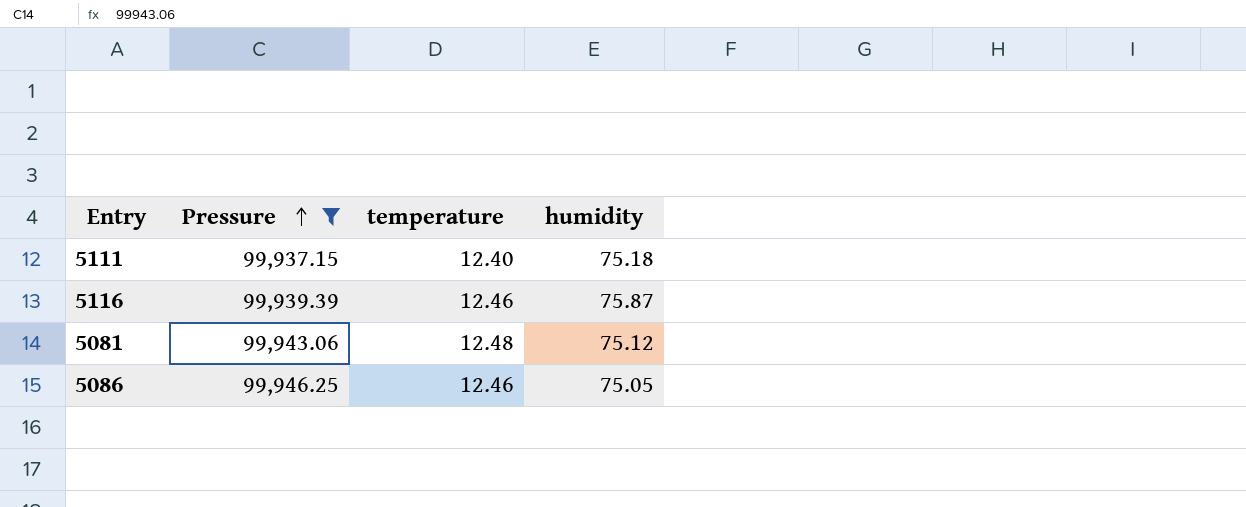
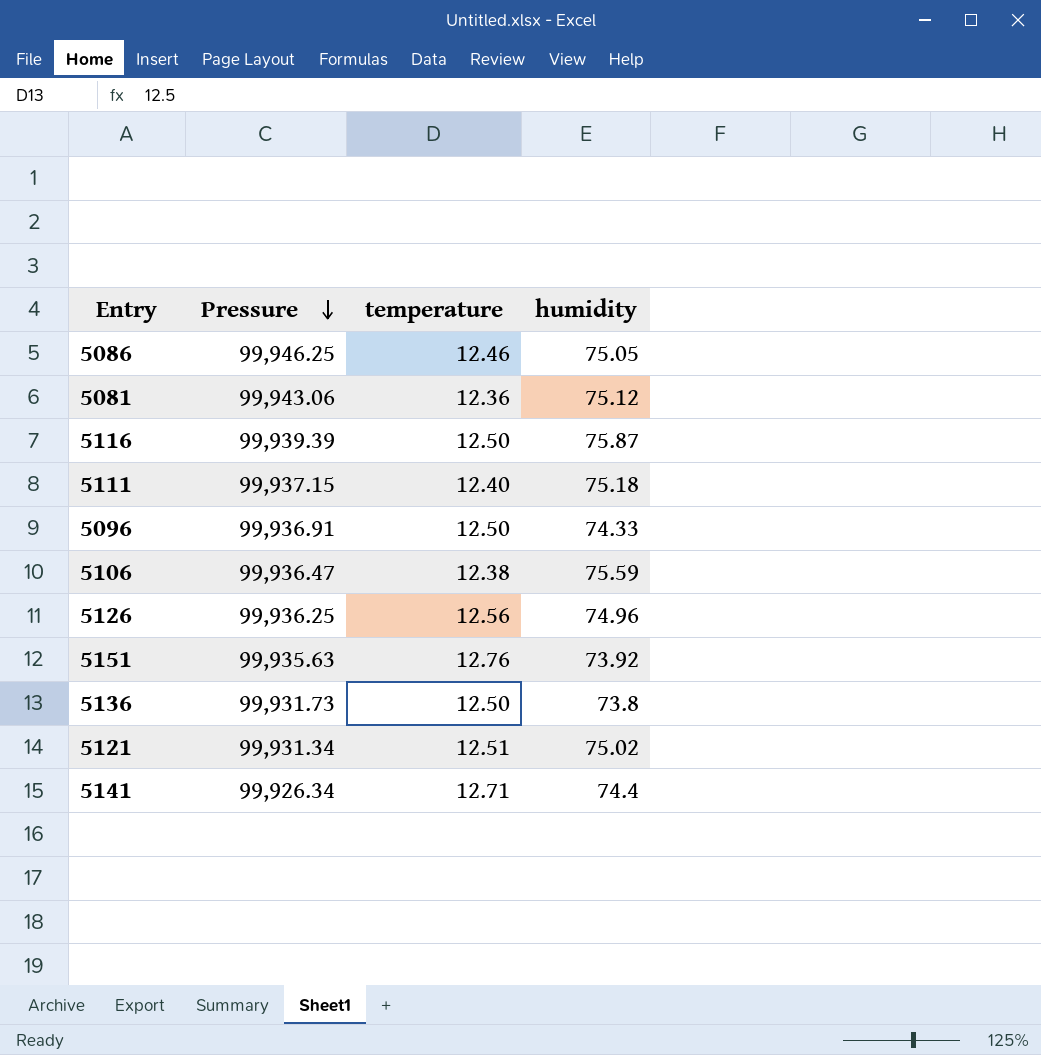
filter: Pressure >= 99,937.15 -> none
row order: Pressure ascending -> Pressure descending
5081 | temperature: 12.48 -> 12.36
5116 | temperature: 12.46 -> 12.50

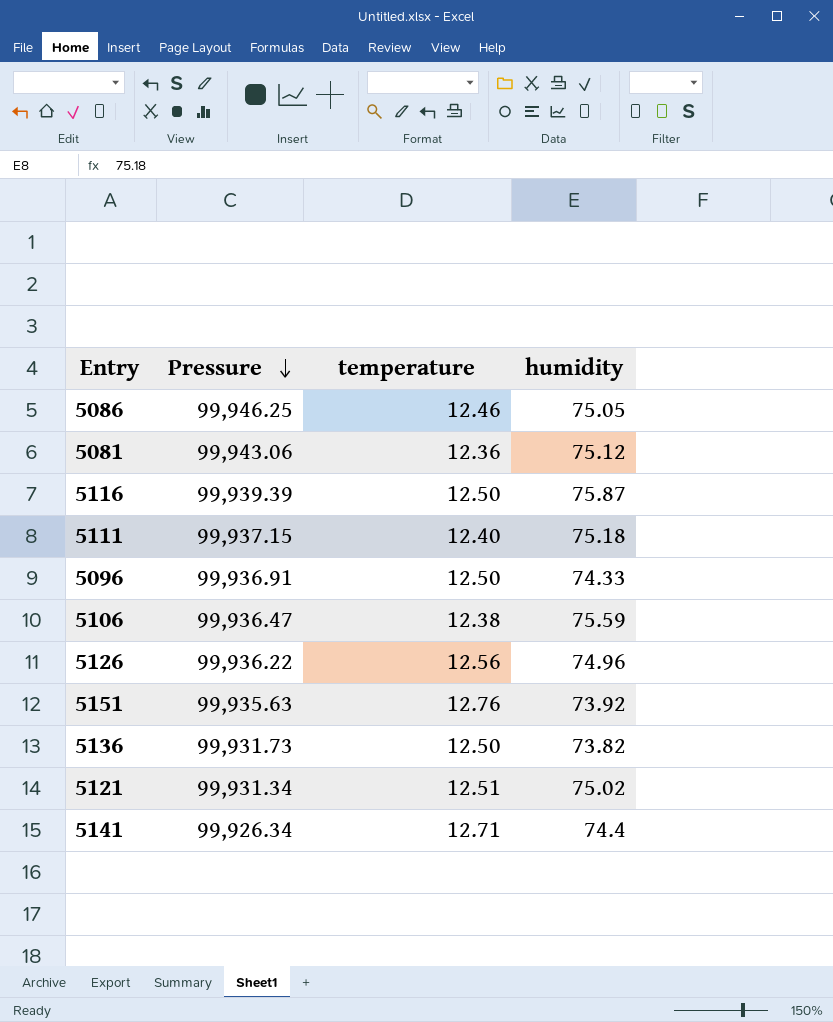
5126 | Pressure: 99,936.25 -> 99,936.22
5136 | humidity: 73.8 -> 73.82

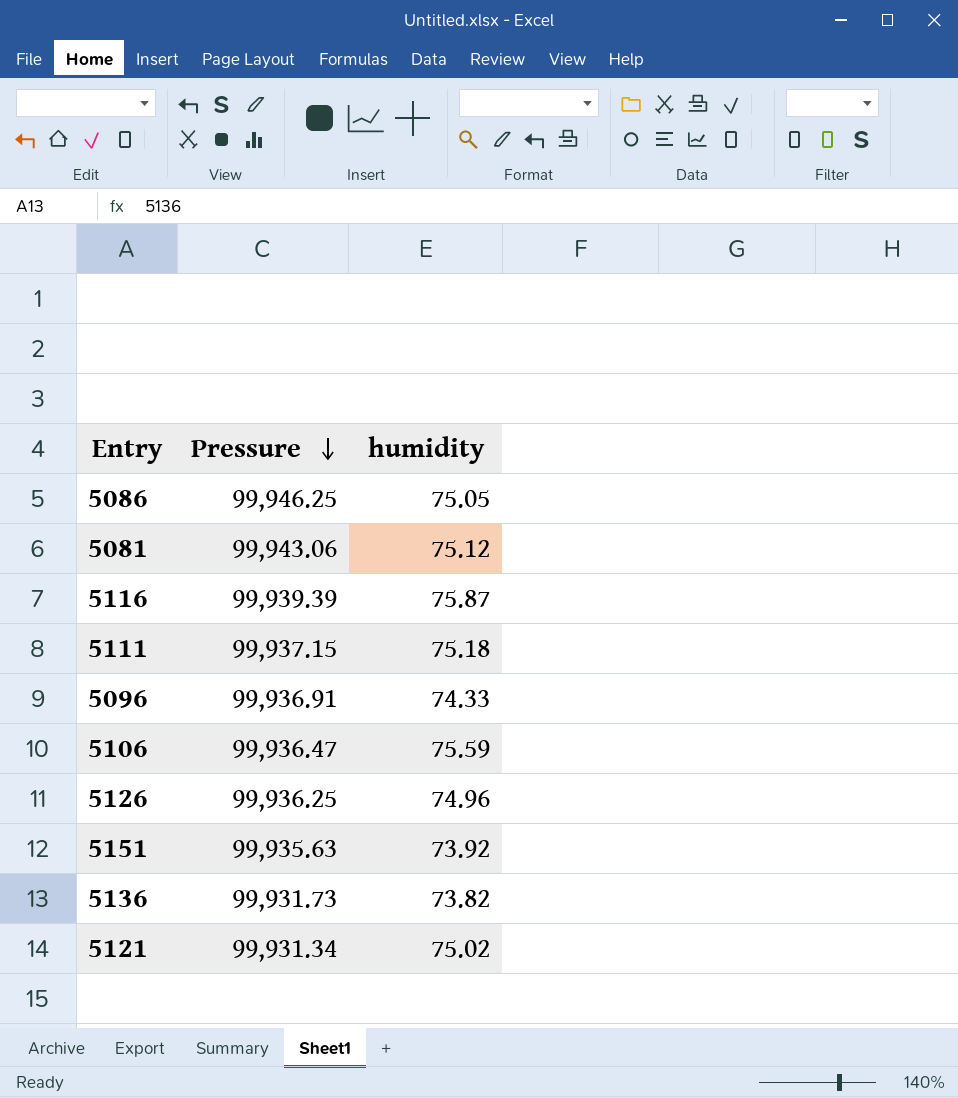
column temperature | position: 3 -> none
row 5141: 99,926.34 | 12.71 | 74.4 -> none
5126 | Pressure: 99,936.22 -> 99,936.25

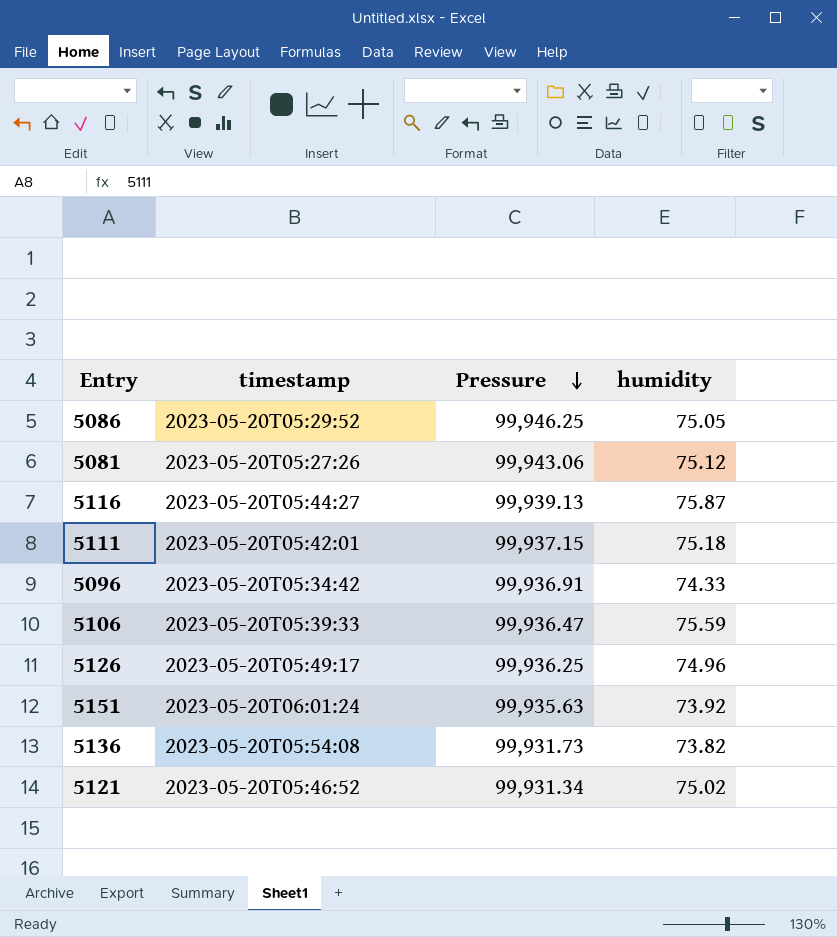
column timestamp | position: none -> 2
5116 | Pressure: 99,939.39 -> 99,939.13

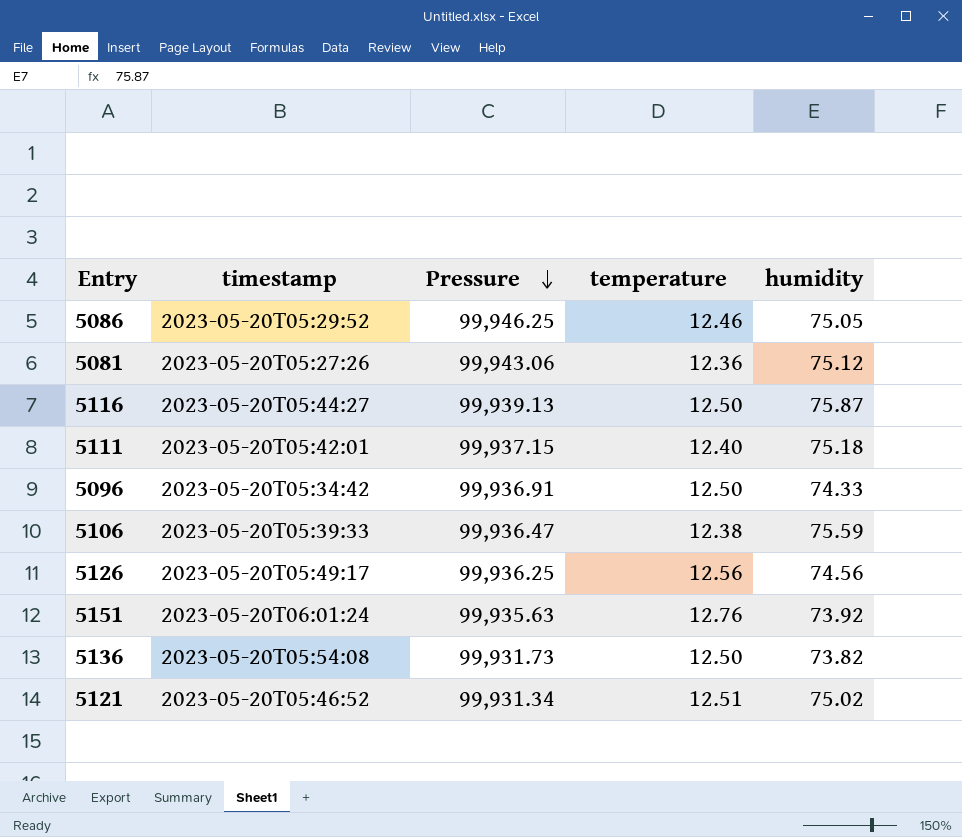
column temperature | position: none -> 4
5126 | humidity: 74.96 -> 74.56

